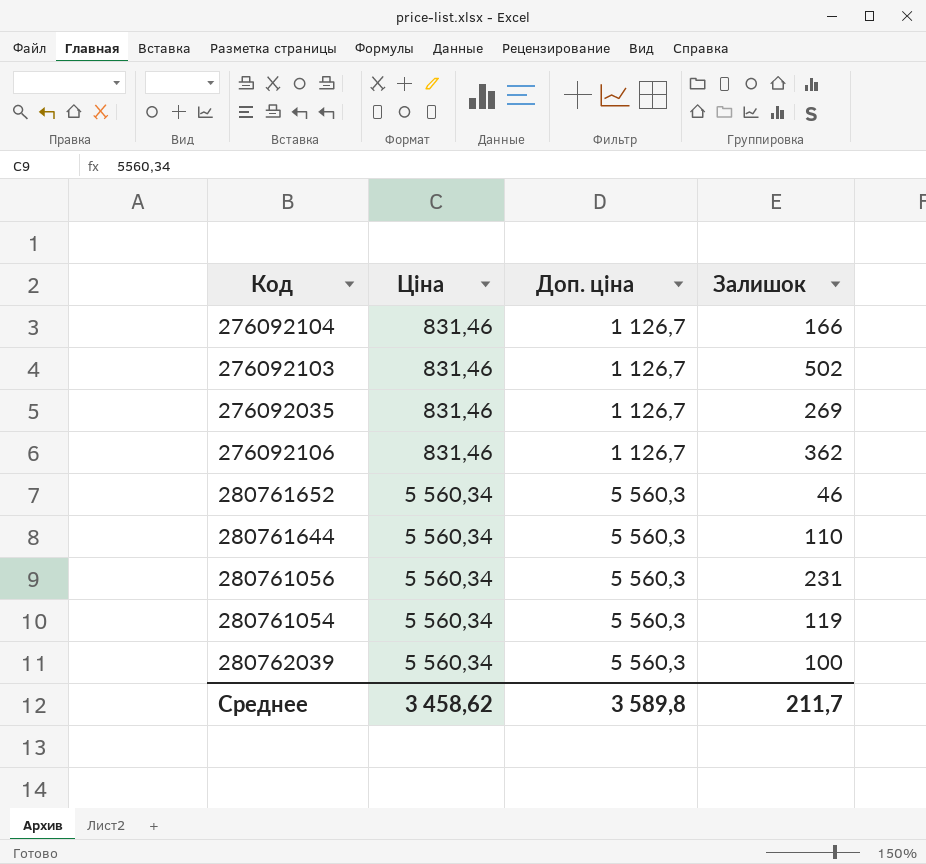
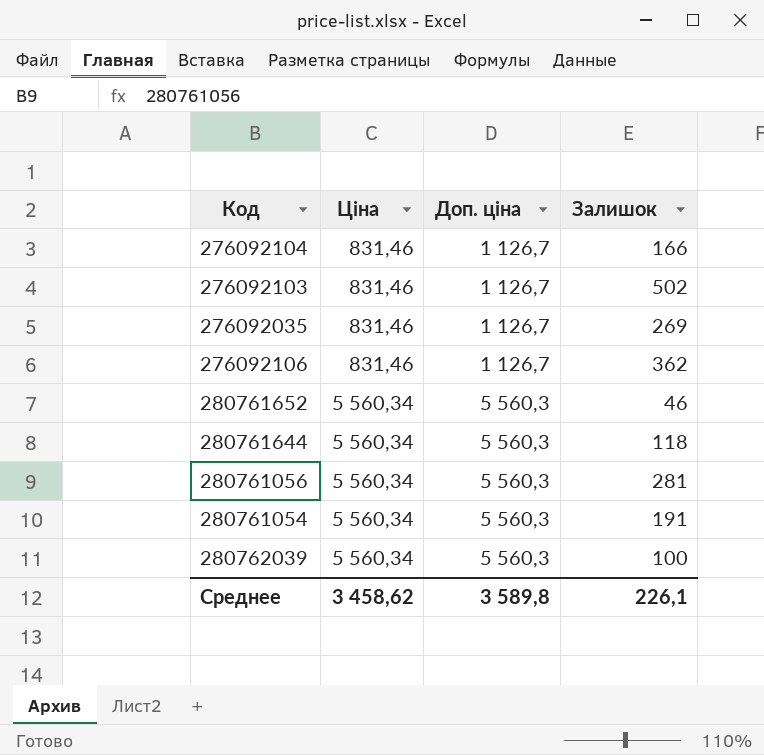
280761644 | Залишок: 110 -> 118
280761056 | Залишок: 231 -> 281
280761054 | Залишок: 119 -> 191
Среднее | Залишок: 211,7 -> 226,1

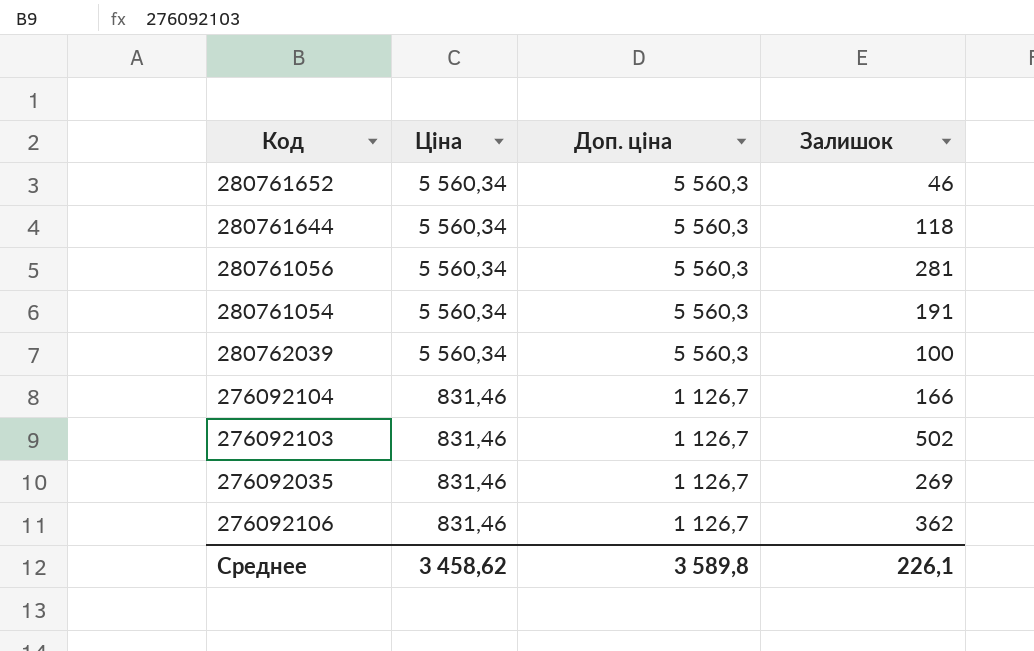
row order: Ціна ascending -> Ціна descending

